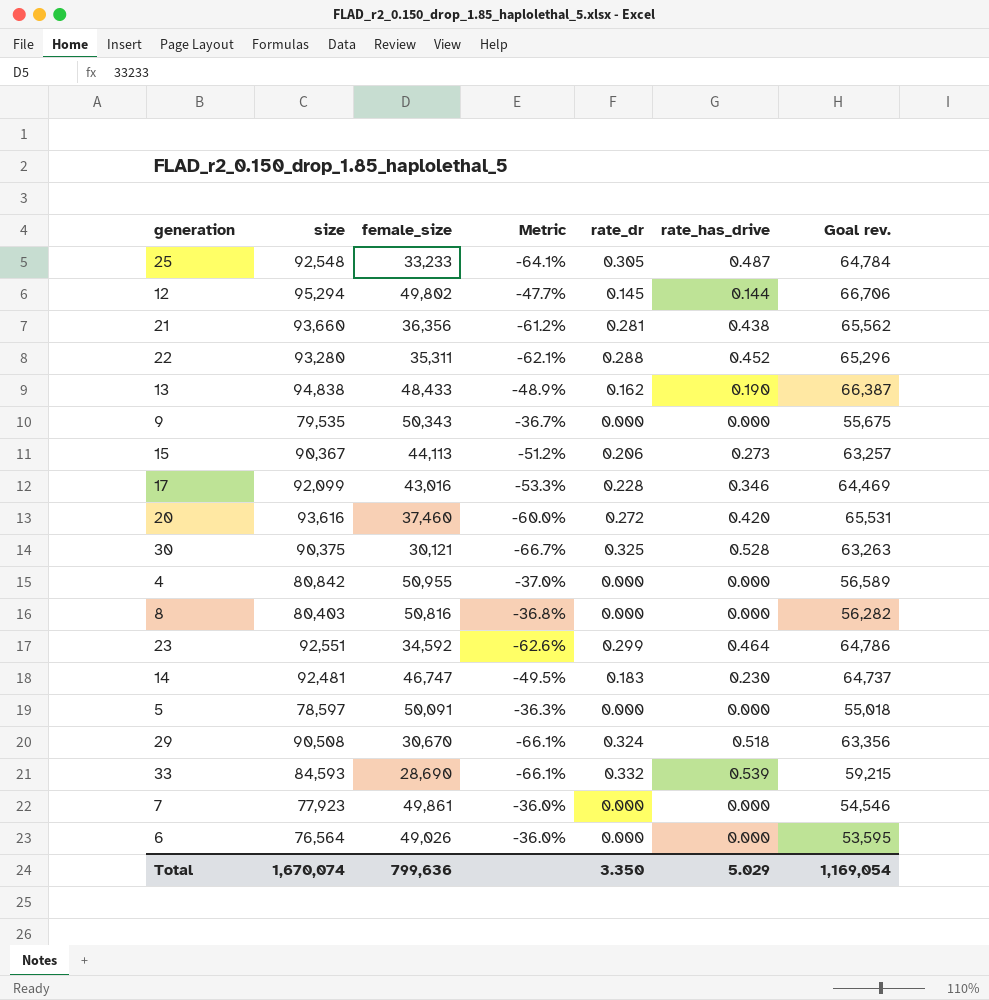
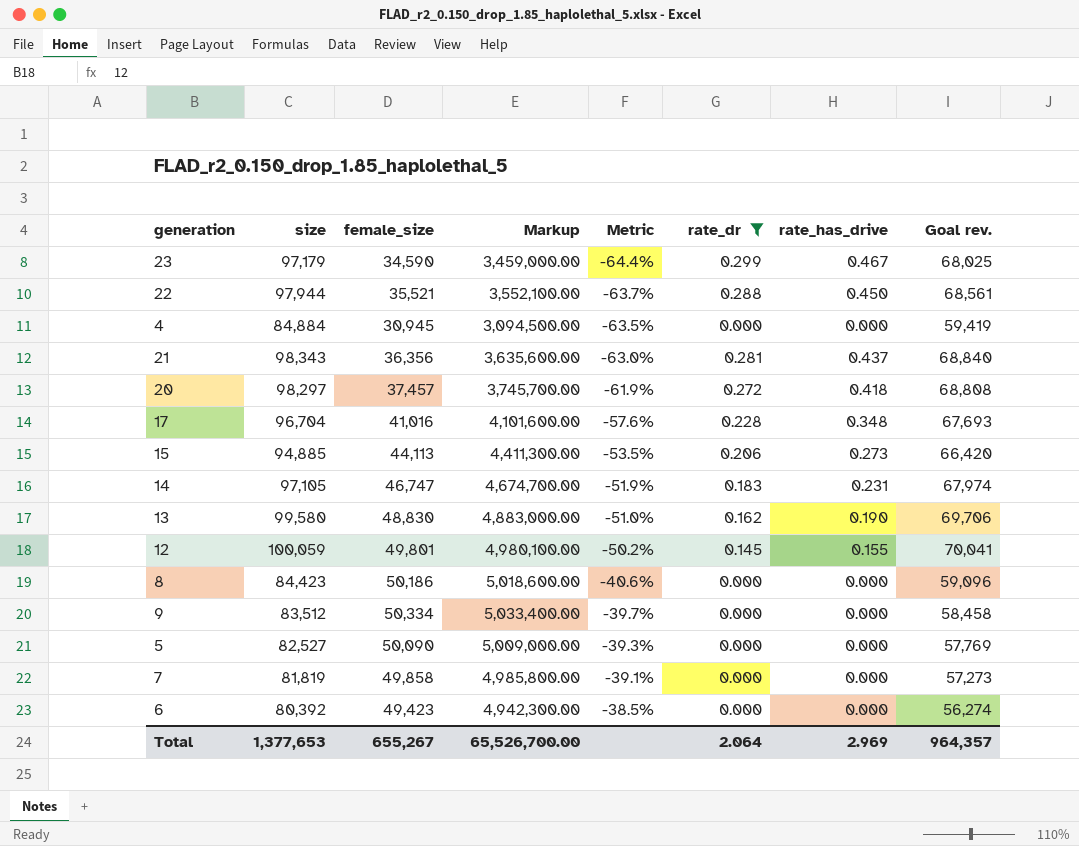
filter: none -> rate_dr <= 0.299
row order: none -> Metric ascending
column Markup | formula: none -> [female_size] * 100
23 | size: 92,551 -> 97,179
23 | female_size: 34,592 -> 34,590
23 | Metric: -62.6% -> -64.4%
23 | rate_has_drive: 0.464 -> 0.467
23 | Goal rev.: 64,786 -> 68,025
22 | size: 93,280 -> 97,944
22 | female_size: 35,311 -> 35,521
22 | Metric: -62.1% -> -63.7%
22 | rate_has_drive: 0.452 -> 0.450
22 | Goal rev.: 65,296 -> 68,561
4 | size: 80,842 -> 84,884
4 | female_size: 50,955 -> 30,945
4 | Metric: -37.0% -> -63.5%
4 | Goal rev.: 56,589 -> 59,419
21 | size: 93,660 -> 98,343
21 | Metric: -61.2% -> -63.0%
21 | rate_has_drive: 0.438 -> 0.437
21 | Goal rev.: 65,562 -> 68,840
20 | size: 93,616 -> 98,297
20 | female_size: 37,460 -> 37,457
20 | Metric: -60.0% -> -61.9%
20 | rate_has_drive: 0.420 -> 0.418
20 | Goal rev.: 65,531 -> 68,808
17 | size: 92,099 -> 96,704
17 | female_size: 43,016 -> 41,016
17 | Metric: -53.3% -> -57.6%
17 | rate_has_drive: 0.346 -> 0.348
17 | Goal rev.: 64,469 -> 67,693
15 | size: 90,367 -> 94,885
15 | Metric: -51.2% -> -53.5%
15 | Goal rev.: 63,257 -> 66,420
14 | size: 92,481 -> 97,105
14 | Metric: -49.5% -> -51.9%
14 | rate_has_drive: 0.230 -> 0.231
14 | Goal rev.: 64,737 -> 67,974
13 | size: 94,838 -> 99,580
13 | female_size: 48,433 -> 48,830
13 | Metric: -48.9% -> -51.0%
13 | Goal rev.: 66,387 -> 69,706
12 | size: 95,294 -> 100,059
12 | female_size: 49,802 -> 49,801
12 | Metric: -47.7% -> -50.2%
12 | rate_has_drive: 0.144 -> 0.155
12 | Goal rev.: 66,706 -> 70,041
8 | size: 80,403 -> 84,423
8 | female_size: 50,816 -> 50,186
8 | Metric: -36.8% -> -40.6%
8 | Goal rev.: 56,282 -> 59,096
9 | size: 79,535 -> 83,512
9 | female_size: 50,343 -> 50,334
9 | Metric: -36.7% -> -39.7%
9 | Goal rev.: 55,675 -> 58,458
5 | size: 78,597 -> 82,527
5 | female_size: 50,091 -> 50,090
5 | Metric: -36.3% -> -39.3%
5 | Goal rev.: 55,018 -> 57,769
7 | size: 77,923 -> 81,819
7 | female_size: 49,861 -> 49,858
7 | Metric: -36.0% -> -39.1%
7 | Goal rev.: 54,546 -> 57,273
6 | size: 76,564 -> 80,392
6 | female_size: 49,026 -> 49,423
6 | Metric: -36.0% -> -38.5%
6 | Goal rev.: 53,595 -> 56,274
Total | size: 1,670,074 -> 1,377,653
Total | female_size: 799,636 -> 655,267
Total | rate_dr: 3.350 -> 2.064
Total | rate_has_drive: 5.029 -> 2.969
Total | Goal rev.: 1,169,054 -> 964,357

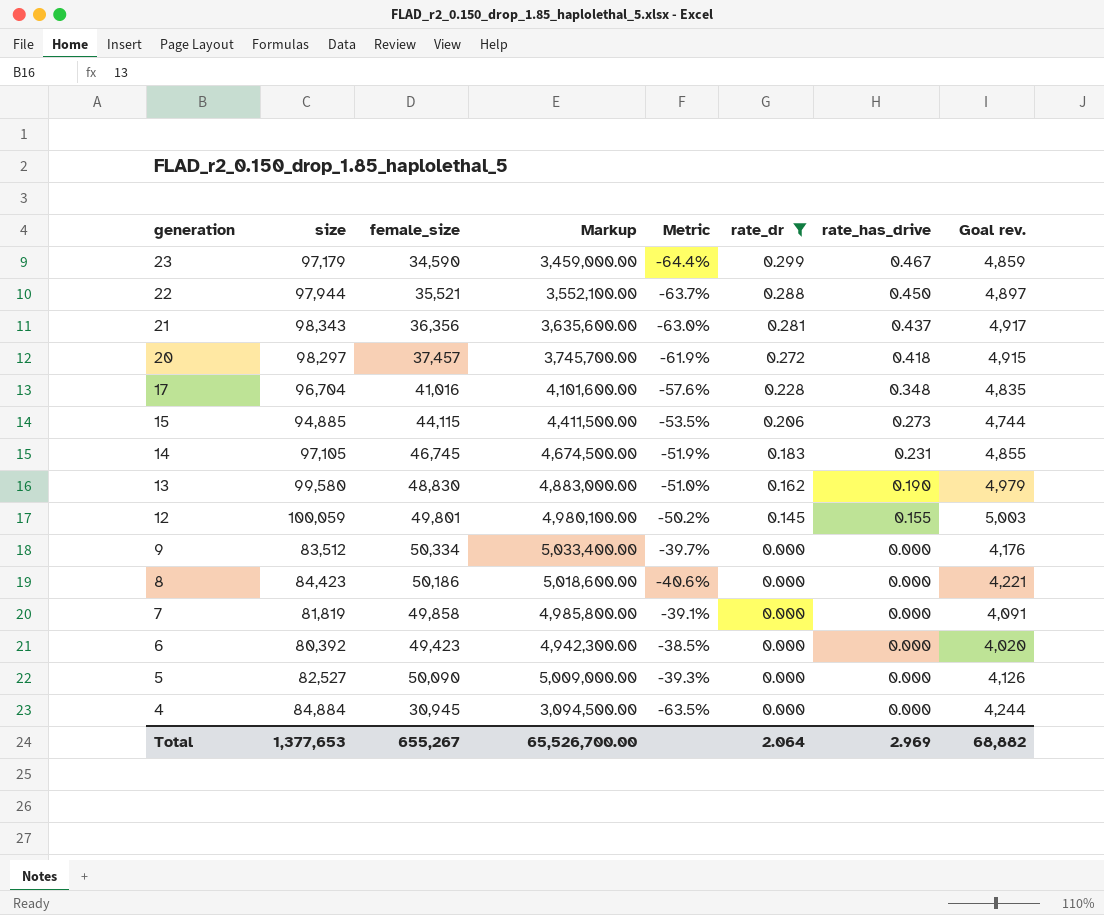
row order: Metric ascending -> generation descending
column Goal rev. | formula: [size] * 0.7 -> [size] * 0.05
15 | female_size: 44,113 -> 44,115
15 | Markup: 4,411,300.00 -> 4,411,500.00
14 | female_size: 46,747 -> 46,745
14 | Markup: 4,674,700.00 -> 4,674,500.00
Total | Goal rev.: 964,357 -> 68,882

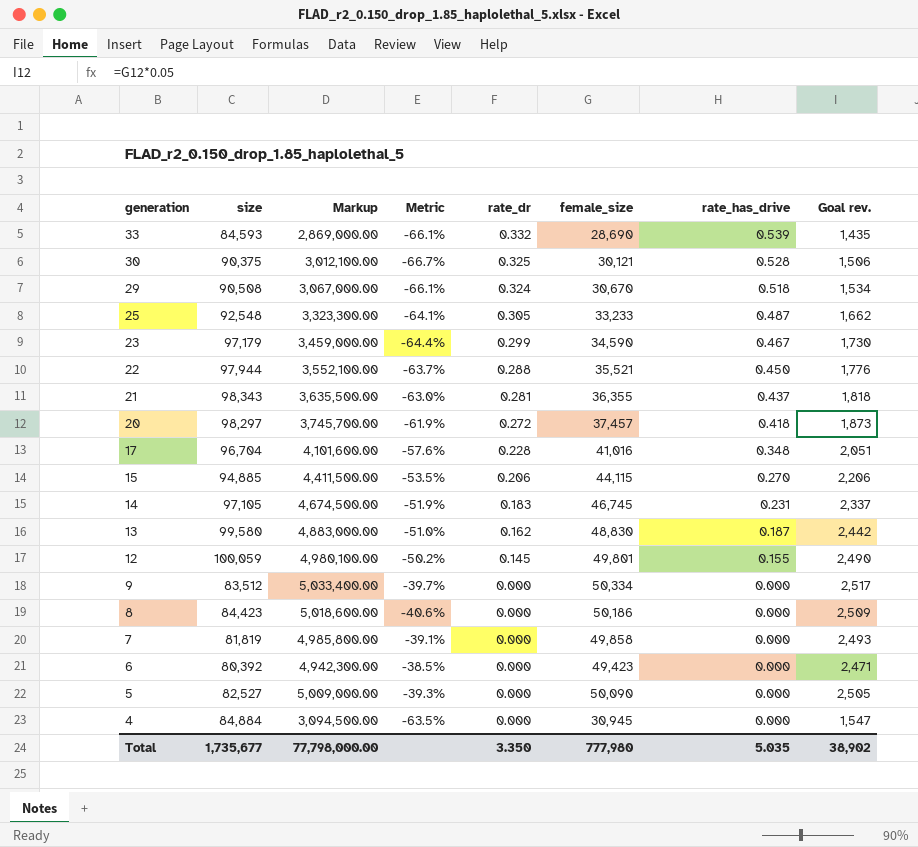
filter: rate_dr <= 0.299 -> none
column female_size | position: 3 -> 6
column Goal rev. | formula: [size] * 0.05 -> [female_size] * 0.05
21 | Markup: 3,635,600.00 -> 3,635,500.00
21 | female_size: 36,356 -> 36,355
15 | rate_has_drive: 0.273 -> 0.270
13 | rate_has_drive: 0.190 -> 0.187
Total | size: 1,377,653 -> 1,735,677
Total | Markup: 65,526,700.00 -> 77,798,000.00
Total | rate_dr: 2.064 -> 3.350
Total | female_size: 655,267 -> 777,980
Total | rate_has_drive: 2.969 -> 5.035
Total | Goal rev.: 68,882 -> 38,902

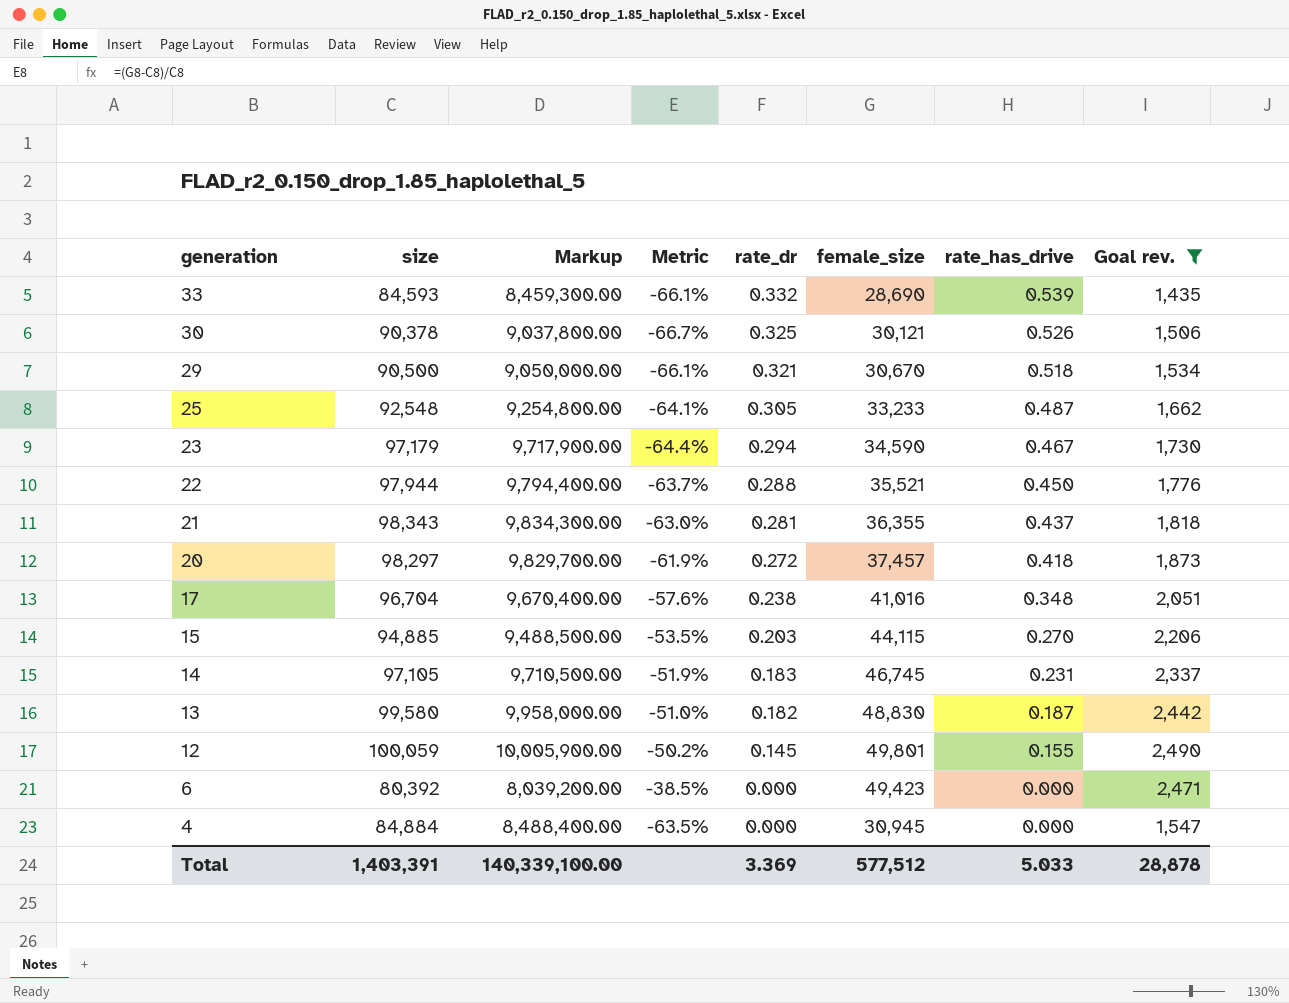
filter: none -> Goal rev. <= 2,490
column Markup | formula: [female_size] * 100 -> [size] * 100
30 | size: 90,375 -> 90,378
30 | rate_has_drive: 0.528 -> 0.526
29 | size: 90,508 -> 90,500
29 | rate_dr: 0.324 -> 0.321
23 | rate_dr: 0.299 -> 0.294
17 | rate_dr: 0.228 -> 0.238
15 | rate_dr: 0.206 -> 0.203
13 | rate_dr: 0.162 -> 0.182
Total | size: 1,735,677 -> 1,403,391
Total | Markup: 77,798,000.00 -> 140,339,100.00
Total | rate_dr: 3.350 -> 3.369
Total | female_size: 777,980 -> 577,512
Total | rate_has_drive: 5.035 -> 5.033
Total | Goal rev.: 38,902 -> 28,878

